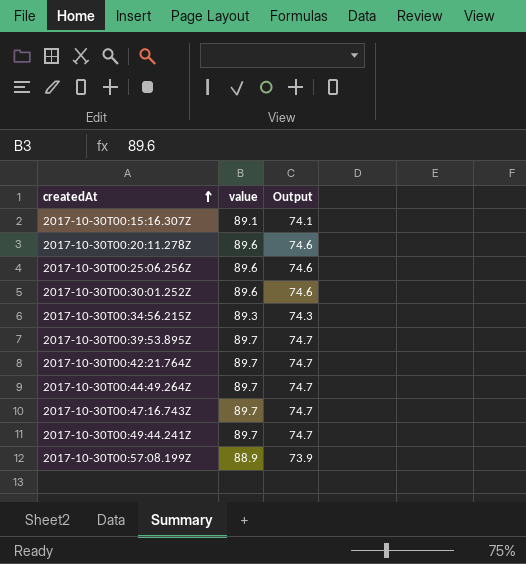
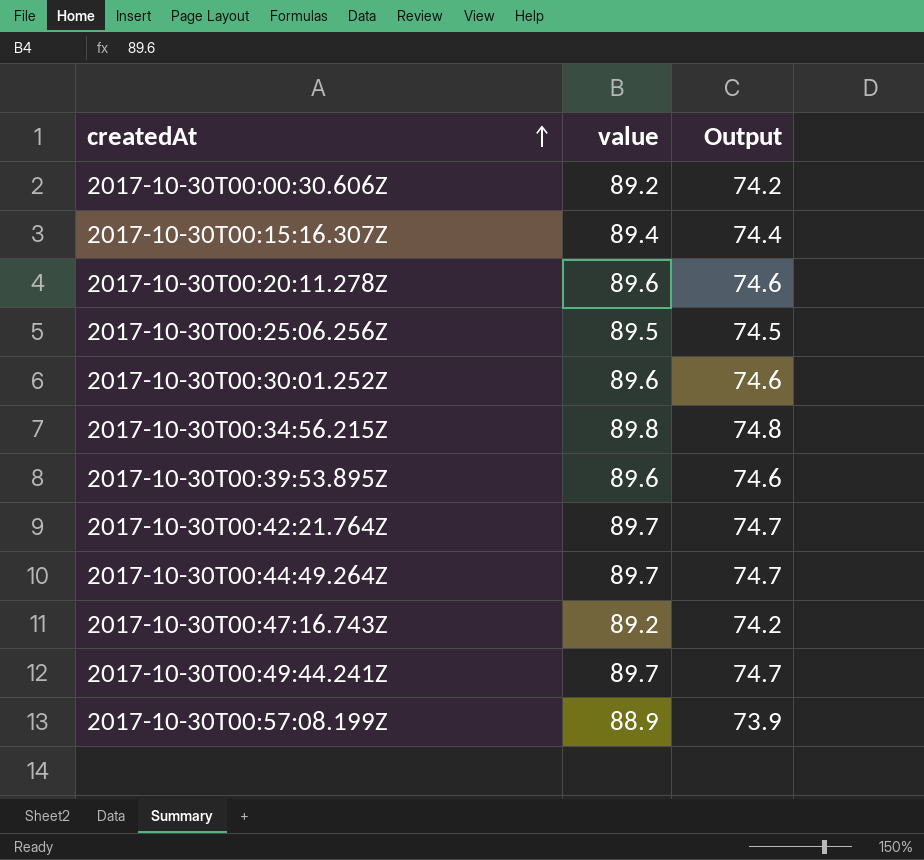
row 2017-10-30T00:00:30.606Z: none -> 89.2 | 74.2
2017-10-30T00:15:16.307Z | value: 89.1 -> 89.4
2017-10-30T00:15:16.307Z | Output: 74.1 -> 74.4
2017-10-30T00:25:06.256Z | value: 89.6 -> 89.5
2017-10-30T00:25:06.256Z | Output: 74.6 -> 74.5
2017-10-30T00:34:56.215Z | value: 89.3 -> 89.8
2017-10-30T00:34:56.215Z | Output: 74.3 -> 74.8
2017-10-30T00:39:53.895Z | value: 89.7 -> 89.6
2017-10-30T00:39:53.895Z | Output: 74.7 -> 74.6
2017-10-30T00:47:16.743Z | value: 89.7 -> 89.2
2017-10-30T00:47:16.743Z | Output: 74.7 -> 74.2

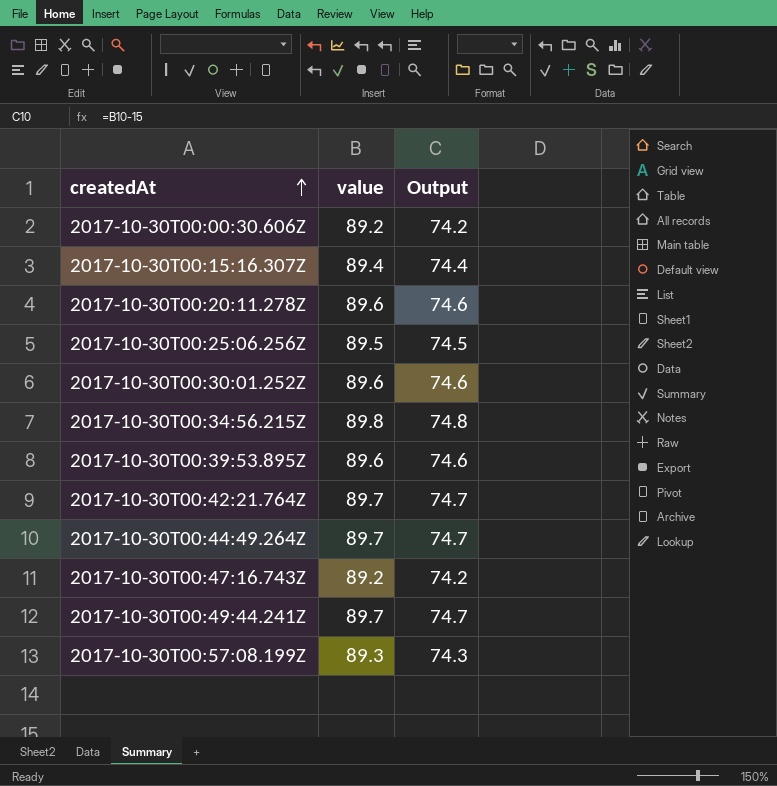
2017-10-30T00:57:08.199Z | value: 88.9 -> 89.3
2017-10-30T00:57:08.199Z | Output: 73.9 -> 74.3

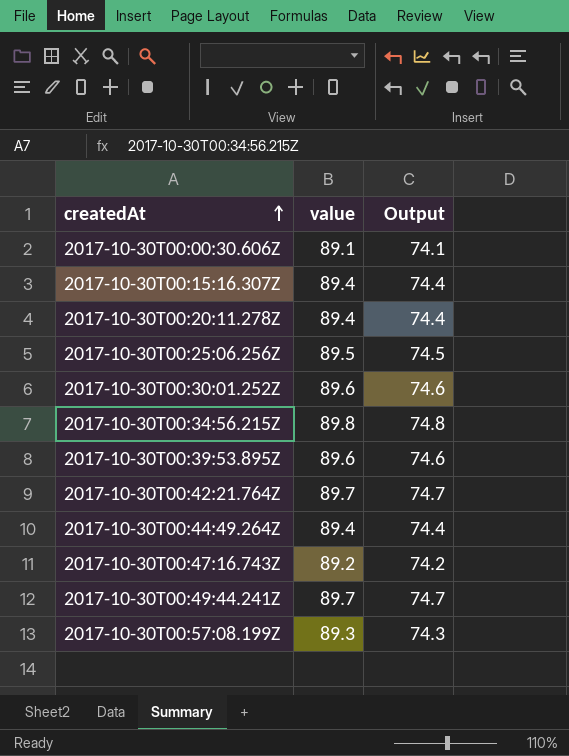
2017-10-30T00:00:30.606Z | value: 89.2 -> 89.1
2017-10-30T00:00:30.606Z | Output: 74.2 -> 74.1
2017-10-30T00:20:11.278Z | value: 89.6 -> 89.4
2017-10-30T00:20:11.278Z | Output: 74.6 -> 74.4
2017-10-30T00:44:49.264Z | value: 89.7 -> 89.4
2017-10-30T00:44:49.264Z | Output: 74.7 -> 74.4

